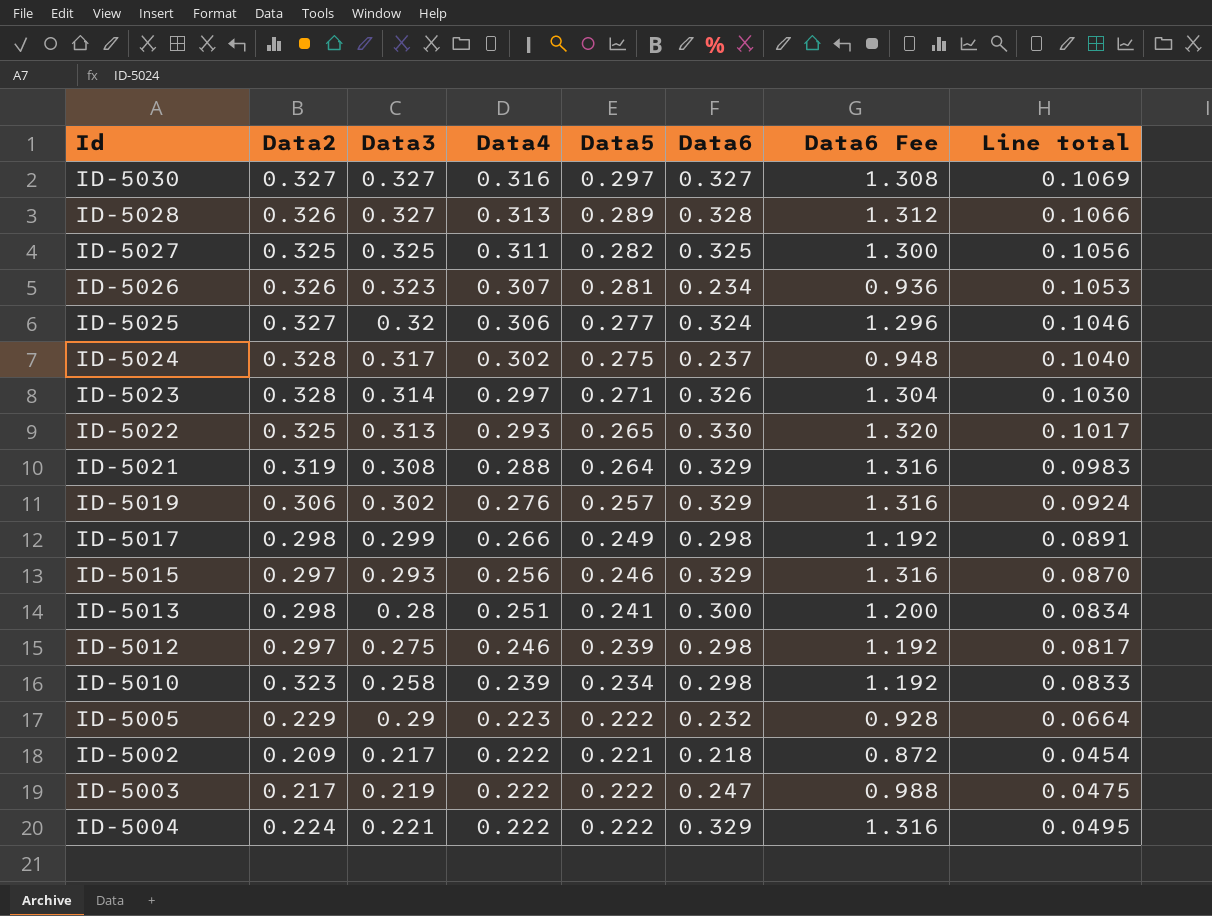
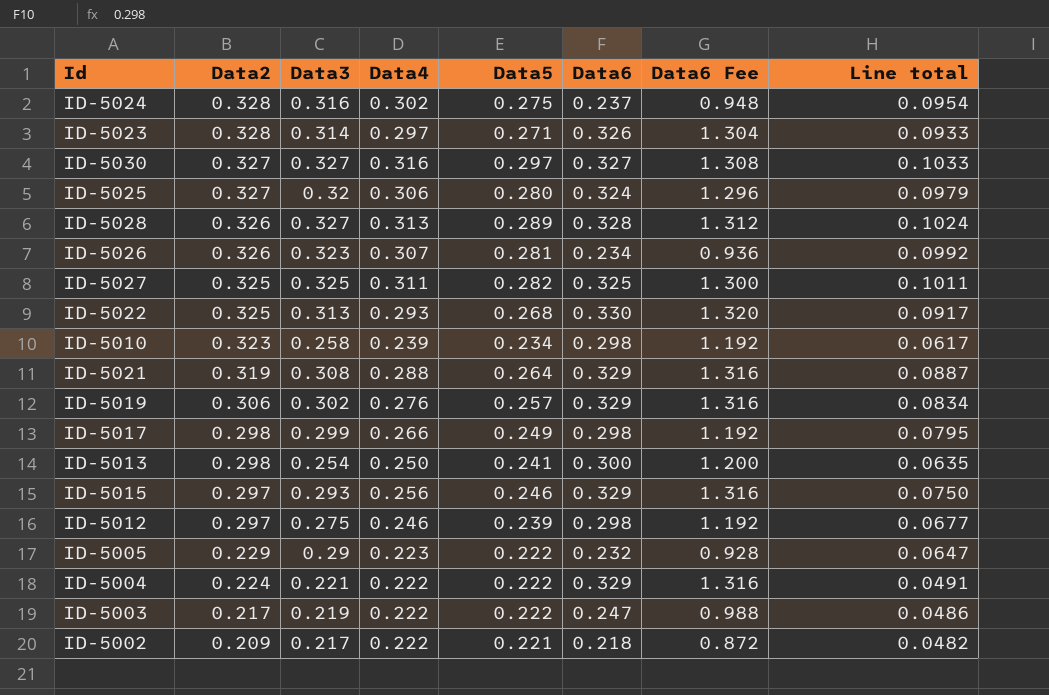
row order: Data4 descending -> Data2 descending
column Line total | formula: [Data2] * [Data3] -> [Data3] * [Data4]
ID-5024 | Data3: 0.317 -> 0.316
ID-5025 | Data5: 0.277 -> 0.280
ID-5022 | Data5: 0.265 -> 0.268
ID-5013 | Data3: 0.28 -> 0.254
ID-5013 | Data4: 0.251 -> 0.250

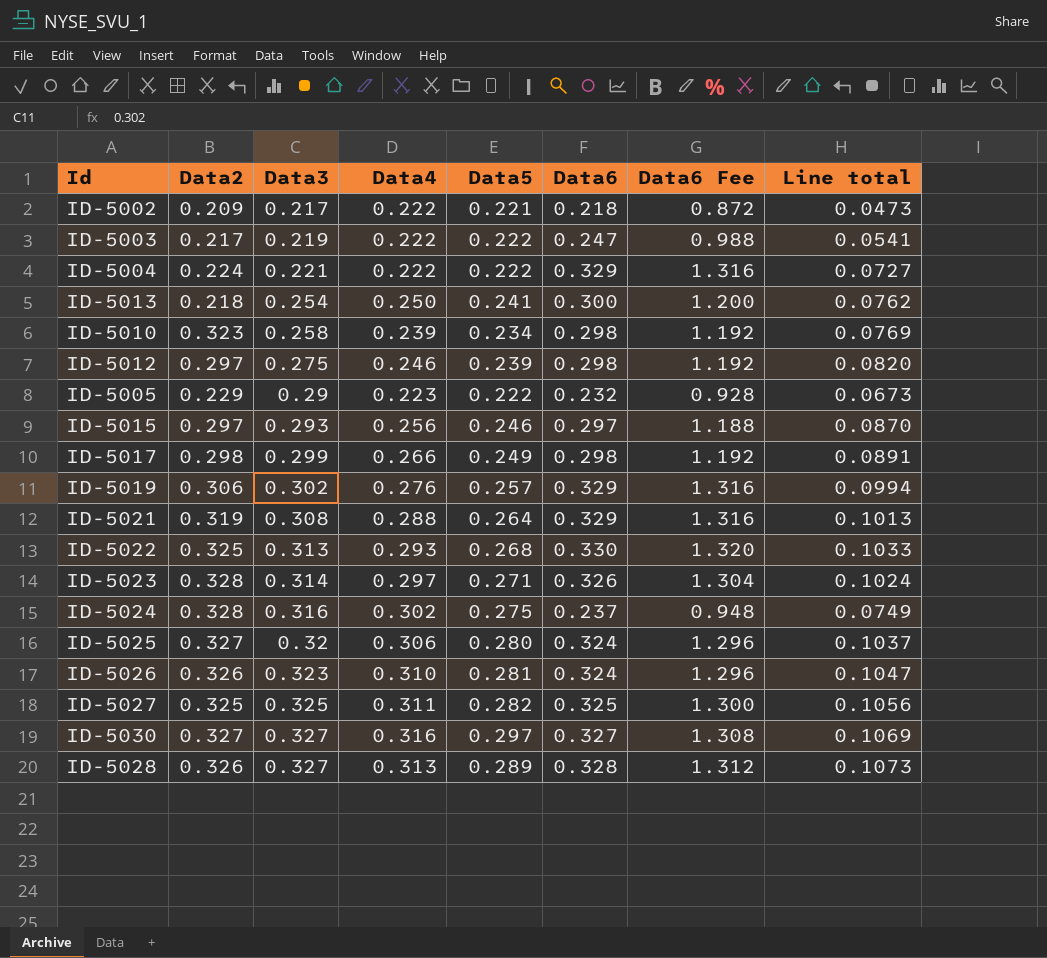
row order: Data2 descending -> Data3 ascending
column Line total | formula: [Data3] * [Data4] -> [Data3] * [Data6]
ID-5013 | Data2: 0.298 -> 0.218
ID-5015 | Data6: 0.329 -> 0.297
ID-5015 | Data6 Fee: 1.316 -> 1.188
ID-5026 | Data4: 0.307 -> 0.310
ID-5026 | Data6: 0.234 -> 0.324
ID-5026 | Data6 Fee: 0.936 -> 1.296

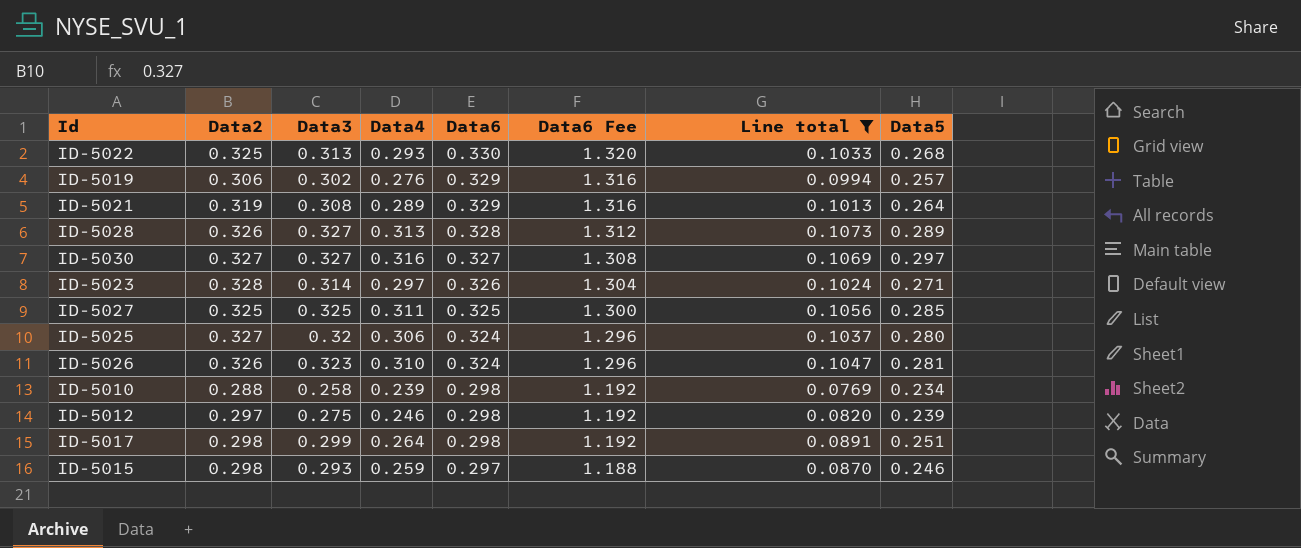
filter: none -> Line total >= 0.0769
row order: Data3 ascending -> Data6 descending
column Data5 | position: 5 -> 8
ID-5021 | Data4: 0.288 -> 0.289
ID-5027 | Data5: 0.282 -> 0.285
ID-5010 | Data2: 0.323 -> 0.288
ID-5017 | Data4: 0.266 -> 0.264
ID-5017 | Data5: 0.249 -> 0.251
ID-5015 | Data2: 0.297 -> 0.298
ID-5015 | Data4: 0.256 -> 0.259

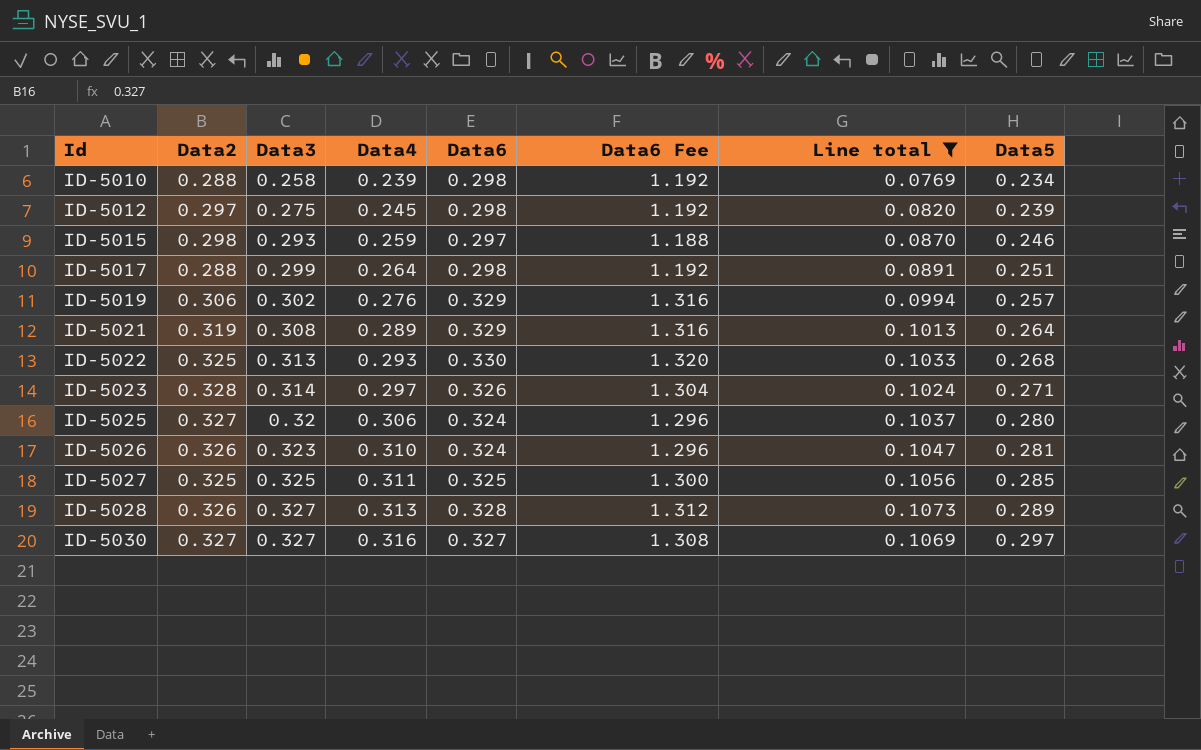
row order: Data6 descending -> Id ascending
ID-5012 | Data4: 0.246 -> 0.245
ID-5017 | Data2: 0.298 -> 0.288

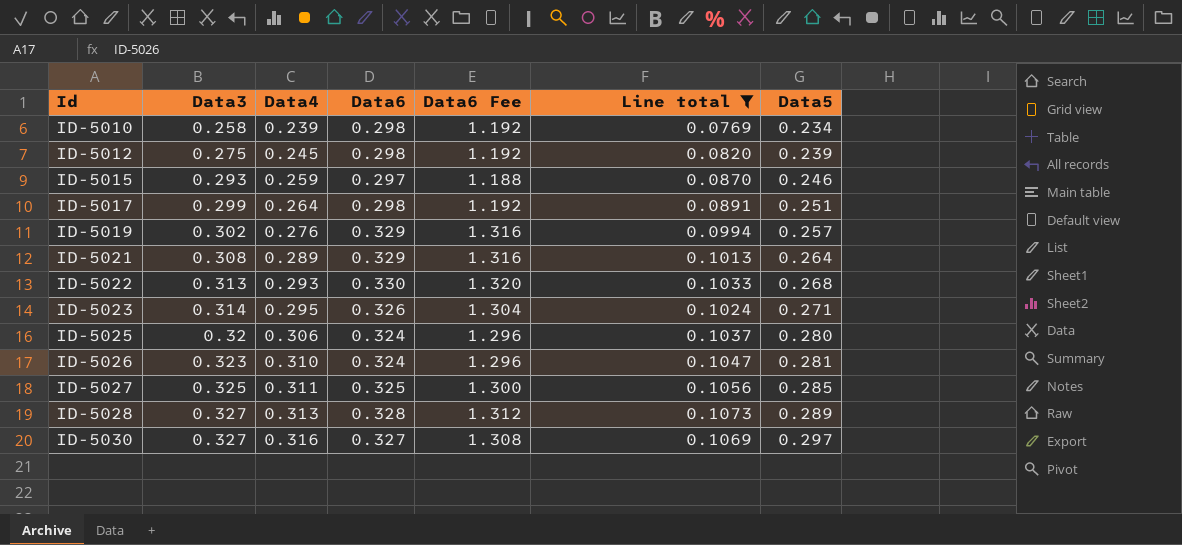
column Data2 | position: 2 -> none
ID-5023 | Data4: 0.297 -> 0.295

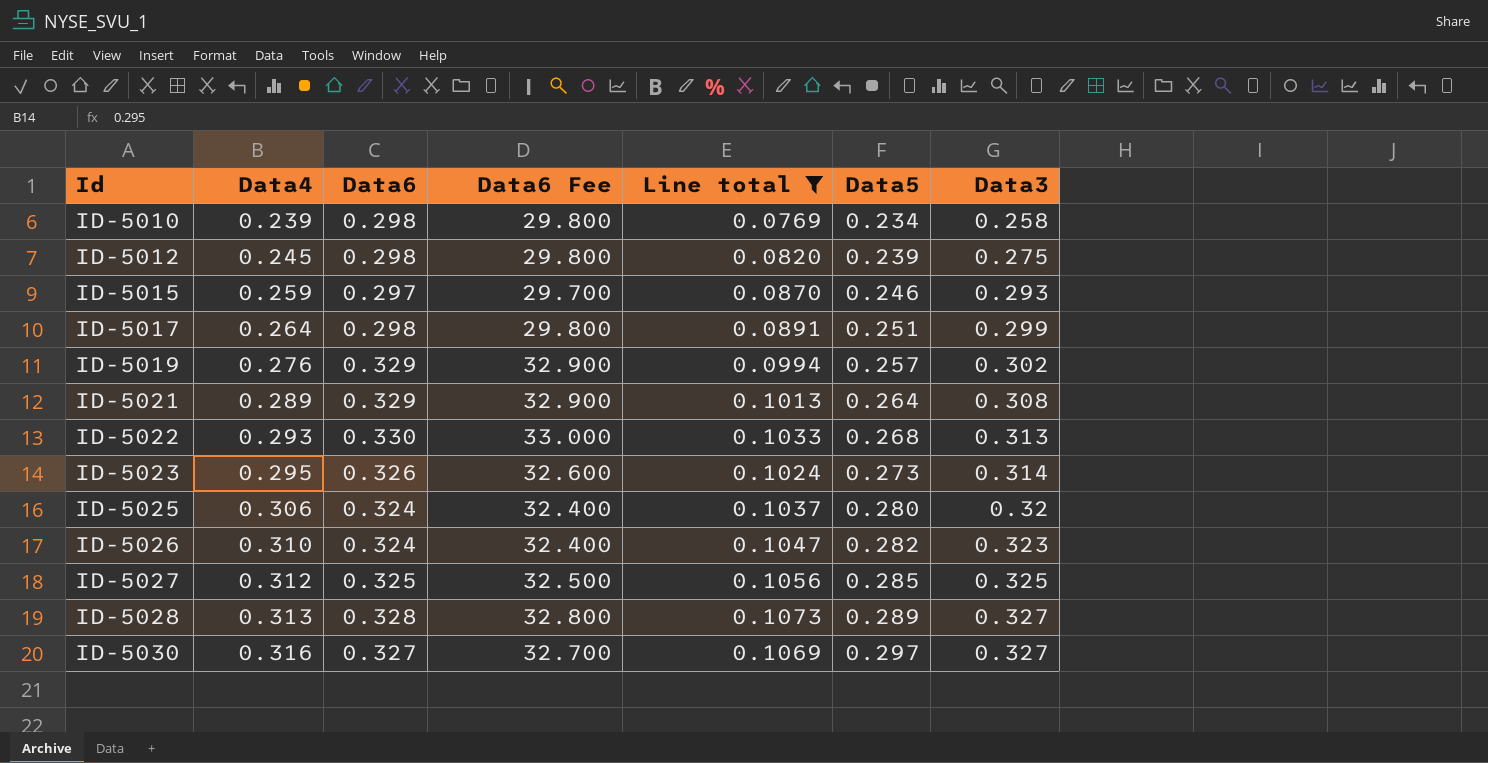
column Data6 Fee | formula: [Data6] * 4 -> [Data6] * 100
column Data3 | position: 2 -> 7
ID-5023 | Data5: 0.271 -> 0.273
ID-5026 | Data5: 0.281 -> 0.282
ID-5027 | Data4: 0.311 -> 0.312

